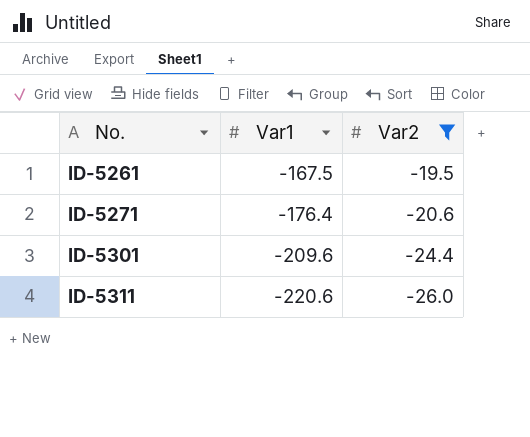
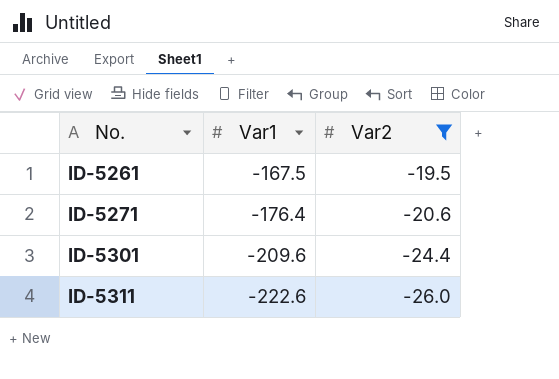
ID-5311 | Var1: -220.6 -> -222.6

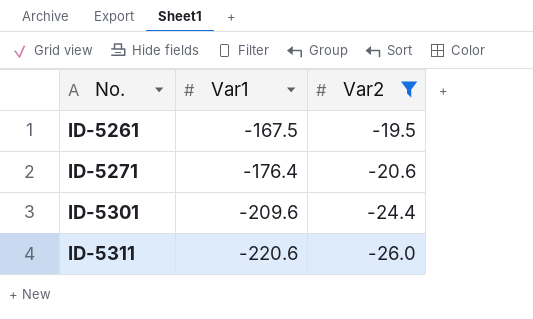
ID-5311 | Var1: -222.6 -> -220.6

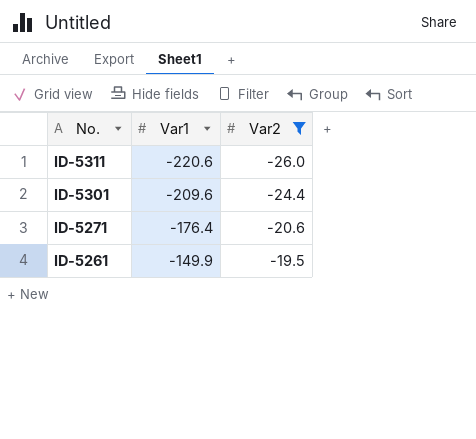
row order: No. ascending -> No. descending
ID-5261 | Var1: -167.5 -> -149.9

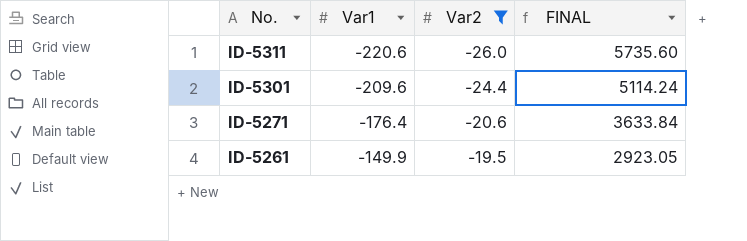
column FINAL | formula: none -> [Var1] * [Var2]

